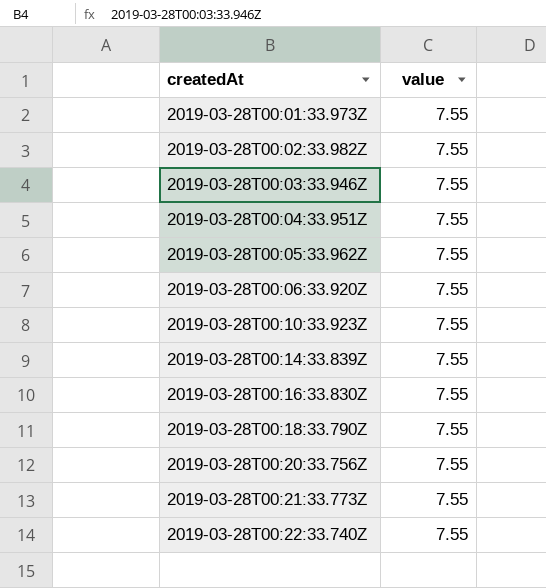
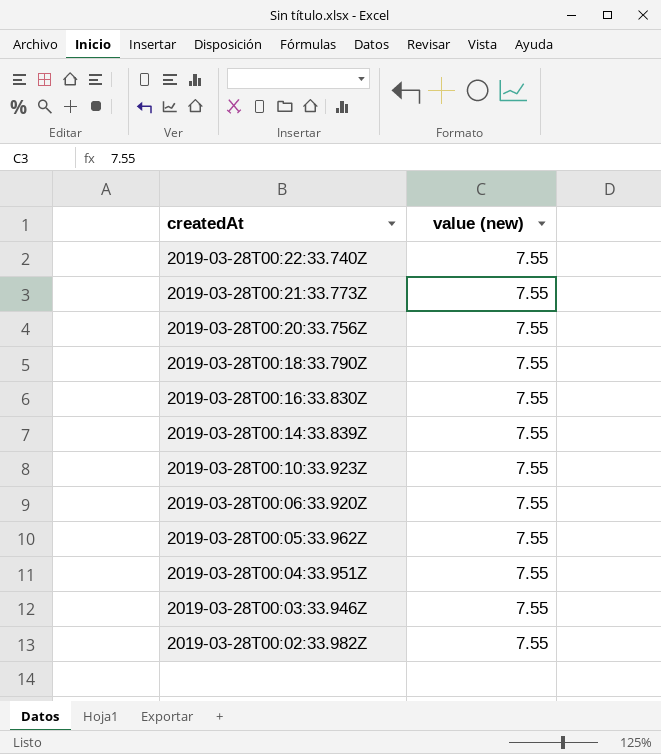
row order: createdAt ascending -> createdAt descending
column name: value -> value (new)
row 2019-03-28T00:01:33.973Z: 7.55 -> none

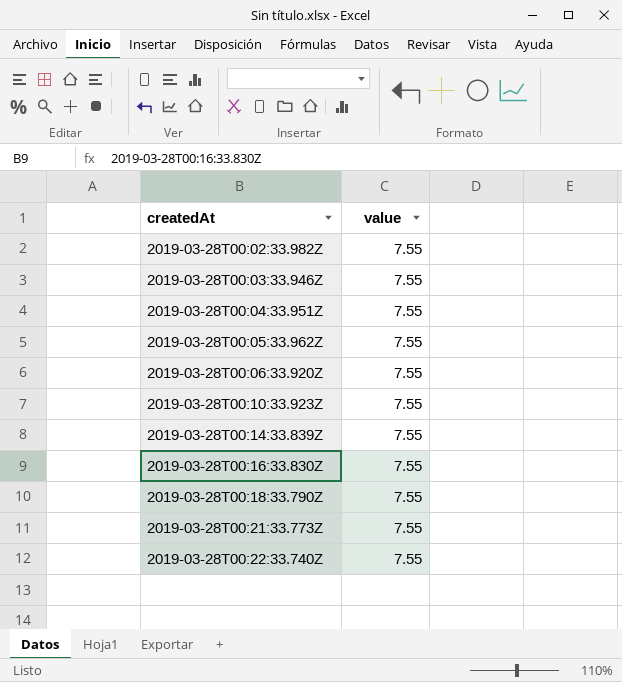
row order: createdAt descending -> createdAt ascending
column name: value (new) -> value
row 2019-03-28T00:20:33.756Z: 7.55 -> none

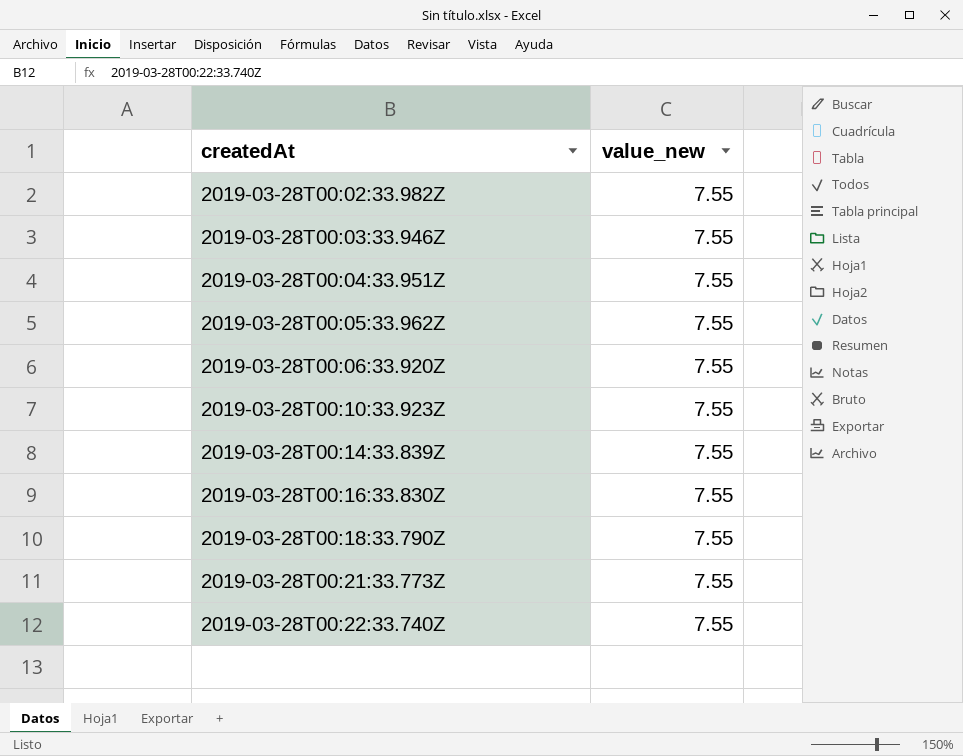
column name: value -> value_new

